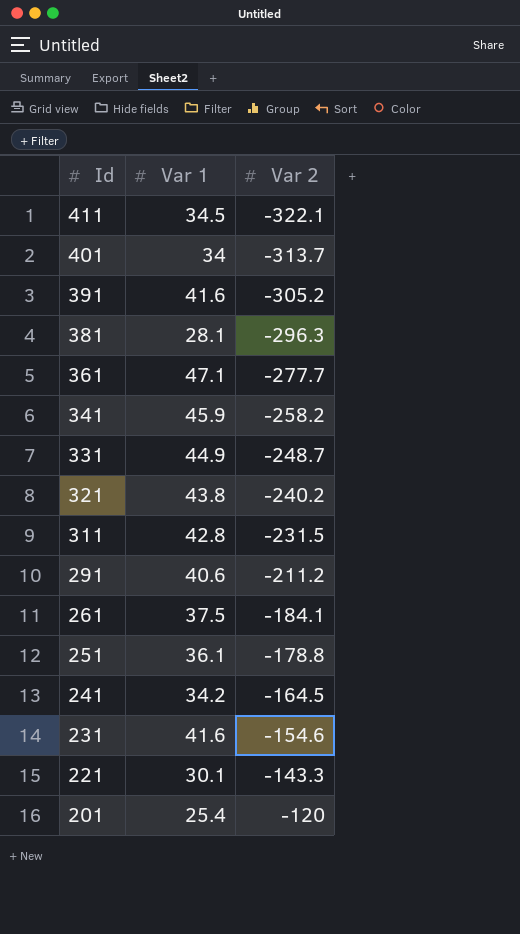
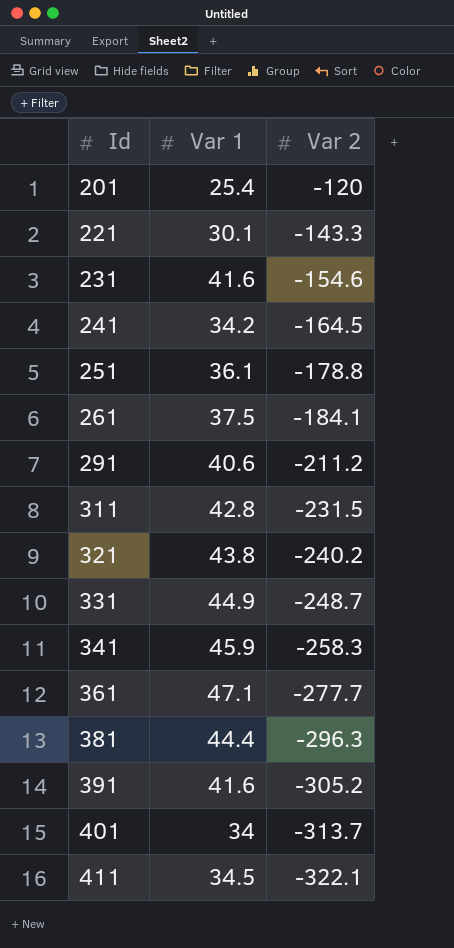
row order: Id descending -> Id ascending
341 | Var 2: -258.2 -> -258.3
381 | Var 1: 28.1 -> 44.4

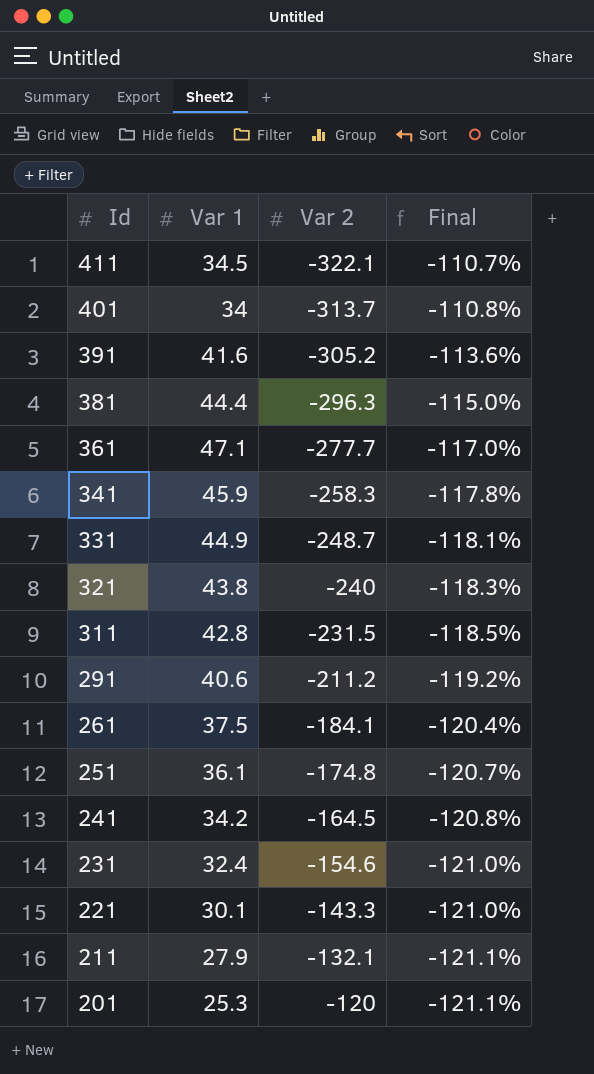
row order: Id ascending -> Id descending
column Final | formula: none -> ([Var 1] - [Var 2]) / [Var 2]
321 | Var 2: -240.2 -> -240
251 | Var 2: -178.8 -> -174.8
231 | Var 1: 41.6 -> 32.4
row 211: none -> 27.9 | -132.1 | -121.1%
201 | Var 1: 25.4 -> 25.3

